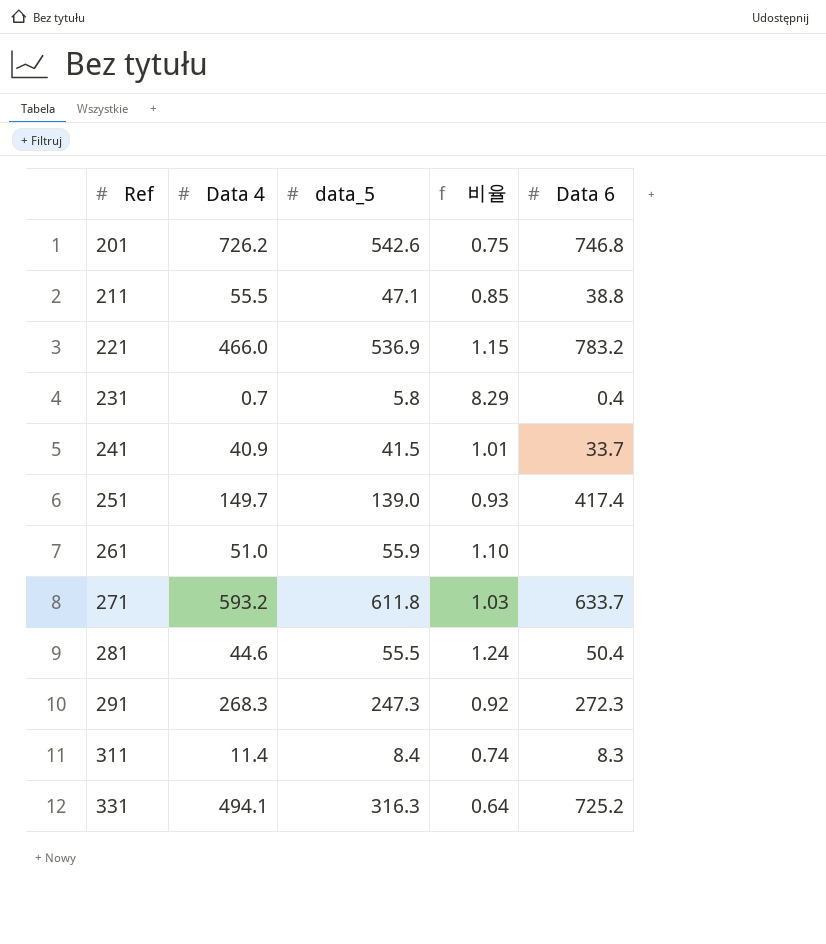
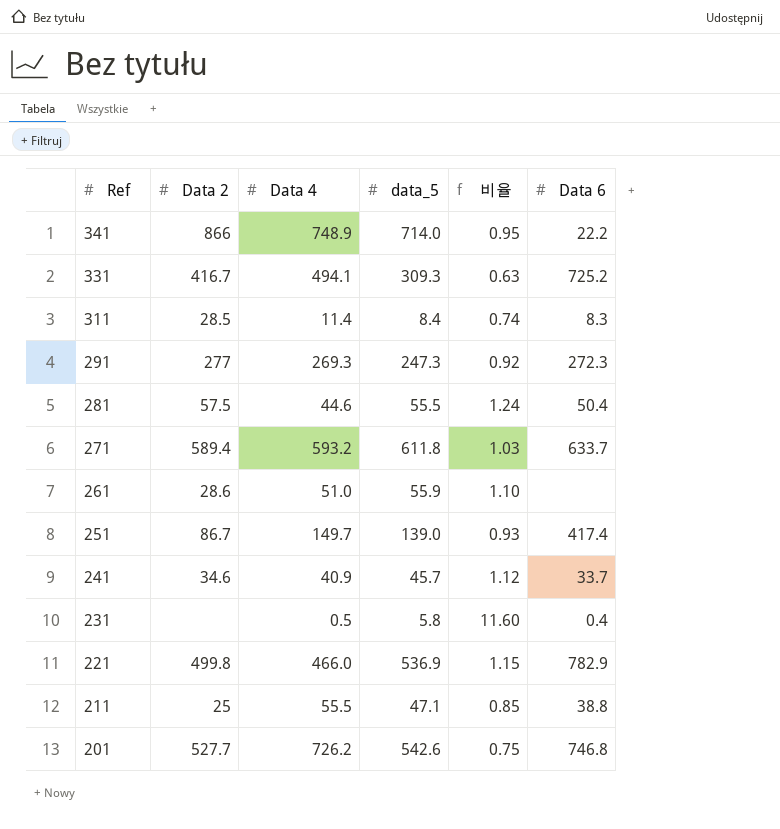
row order: Ref ascending -> Ref descending
column Data 2 | position: none -> 2
row 341: none -> 866 | 748.9 | 714.0 | 0.95 | 22.2
331 | data_5: 316.3 -> 309.3
331 | 비율: 0.64 -> 0.63
291 | Data 4: 268.3 -> 269.3
241 | data_5: 41.5 -> 45.7
241 | 비율: 1.01 -> 1.12
231 | Data 4: 0.7 -> 0.5
231 | 비율: 8.29 -> 11.60
221 | Data 6: 783.2 -> 782.9

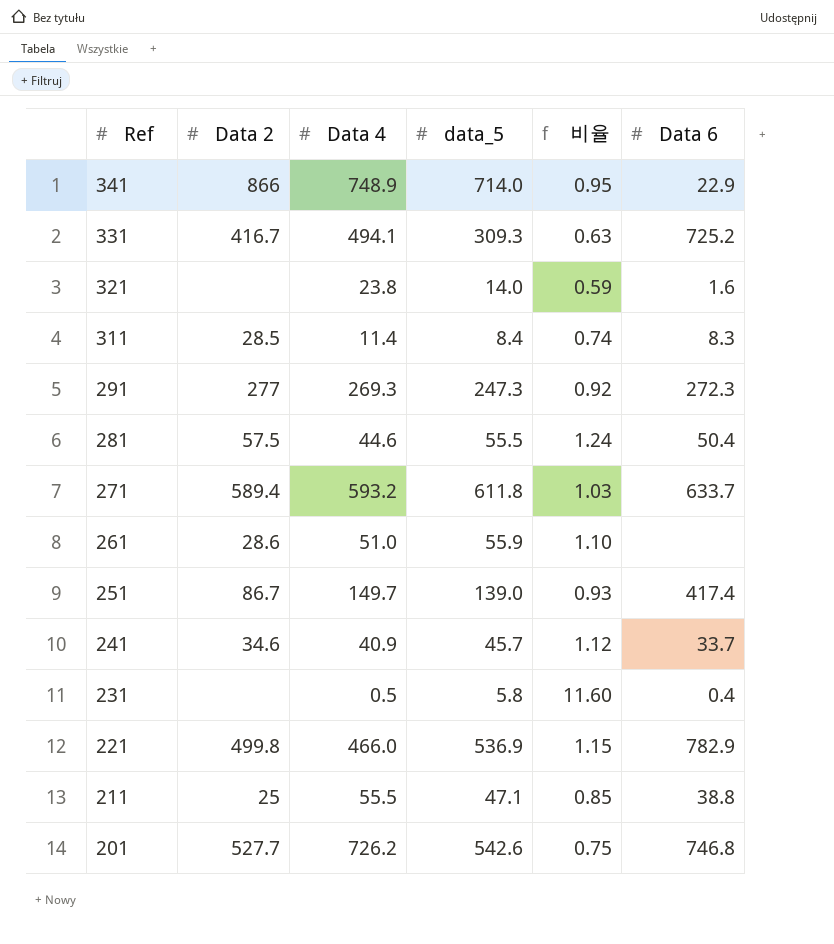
341 | Data 6: 22.2 -> 22.9
row 321: none -> none | 23.8 | 14.0 | 0.59 | 1.6

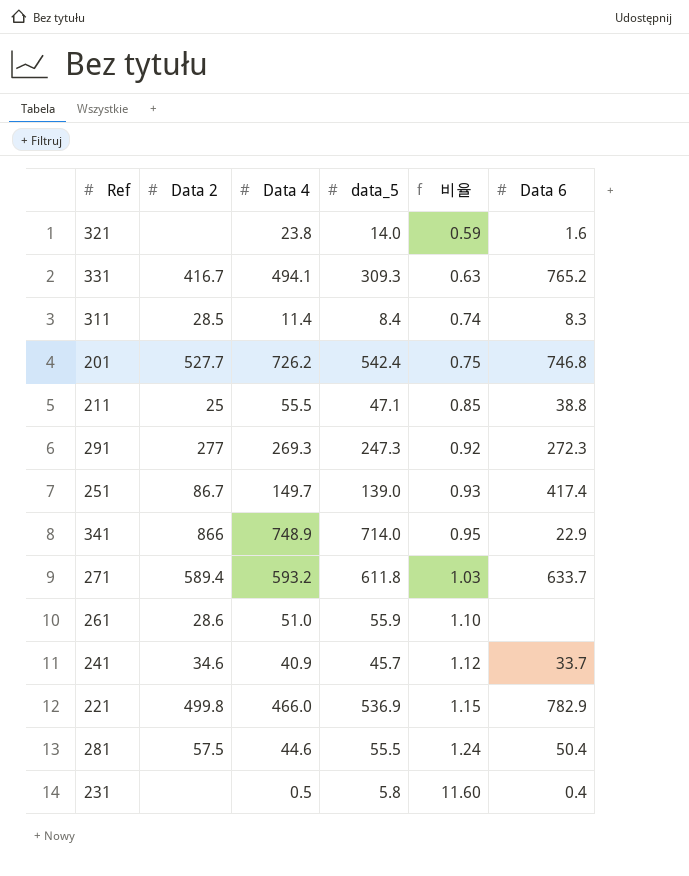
row order: Ref descending -> 비율 ascending
331 | Data 6: 725.2 -> 765.2
201 | data_5: 542.6 -> 542.4

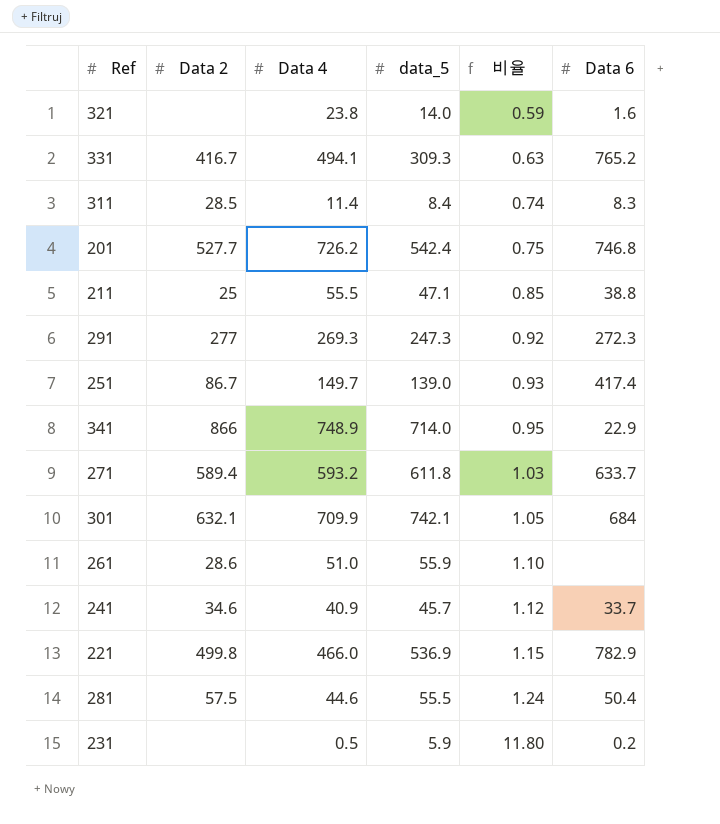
row 301: none -> 632.1 | 709.9 | 742.1 | 1.05 | 684
231 | data_5: 5.8 -> 5.9
231 | 비율: 11.60 -> 11.80
231 | Data 6: 0.4 -> 0.2

